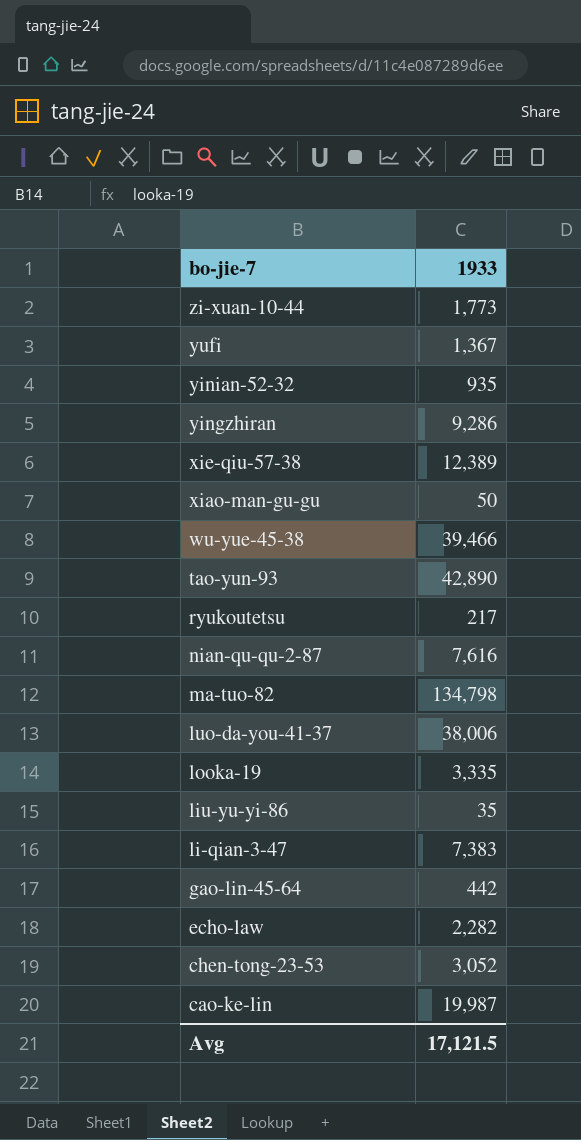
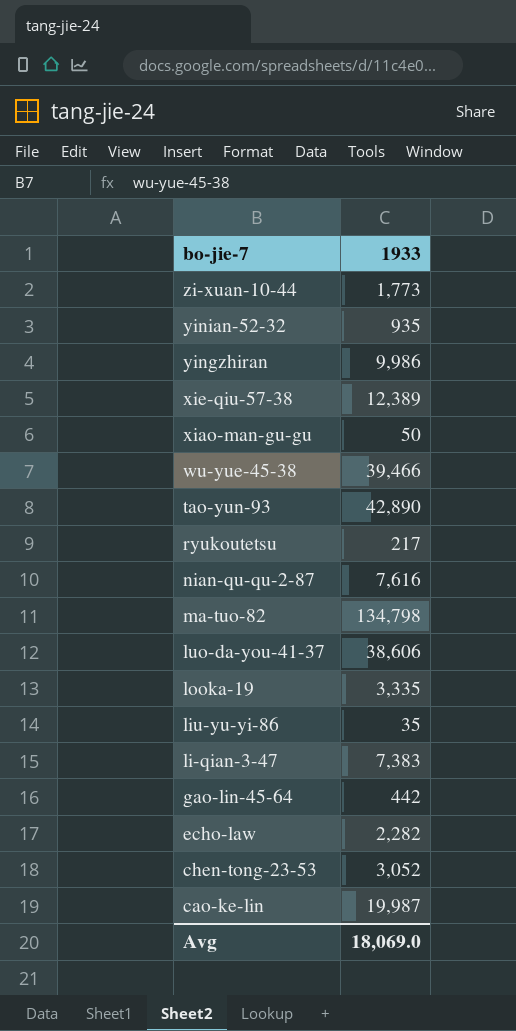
row yufi: 1,367 -> none
yingzhiran | 1933: 9,286 -> 9,986
luo-da-you-41-37 | 1933: 38,006 -> 38,606
Avg | 1933: 17,121.5 -> 18,069.0

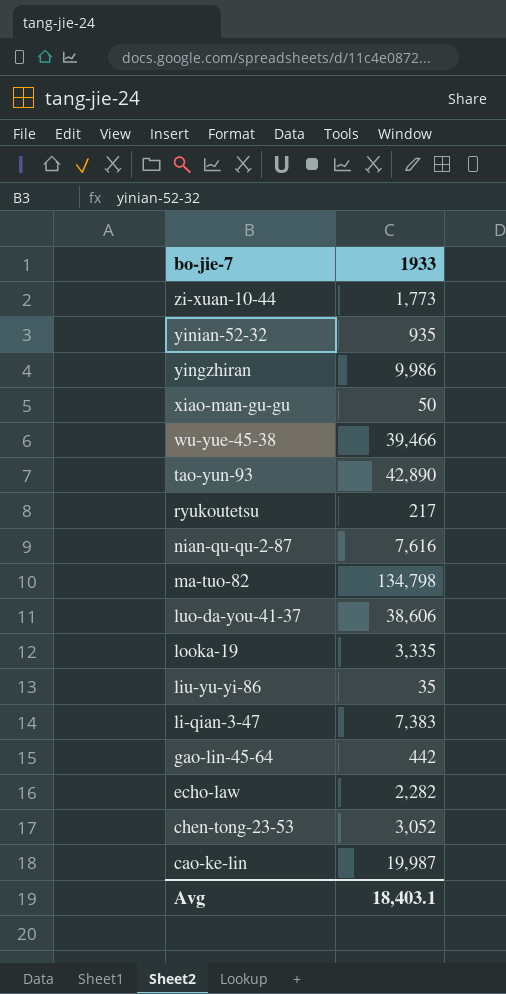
row xie-qiu-57-38: 12,389 -> none
Avg | 1933: 18,069.0 -> 18,403.1

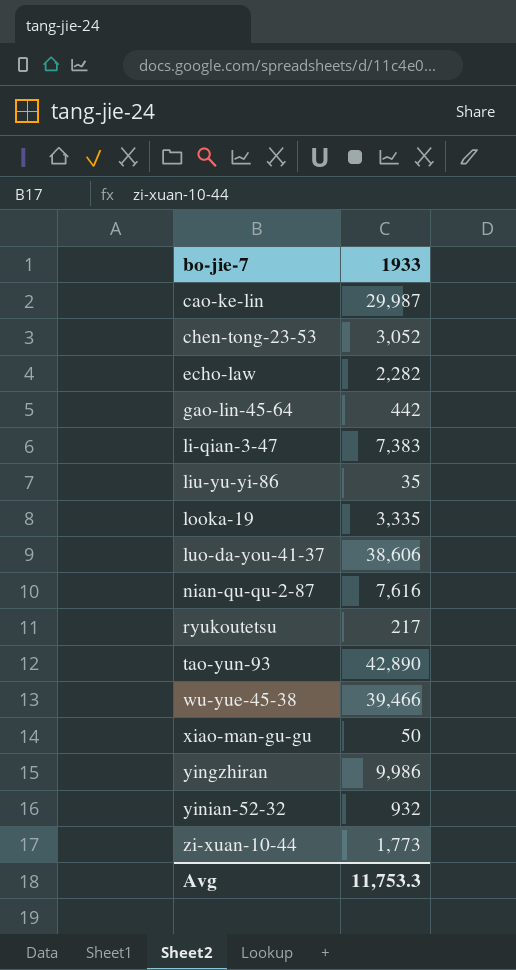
row order: bo-jie-7 descending -> bo-jie-7 ascending
row ma-tuo-82: 134,798 -> none
cao-ke-lin | 1933: 19,987 -> 29,987
yinian-52-32 | 1933: 935 -> 932
Avg | 1933: 18,403.1 -> 11,753.3

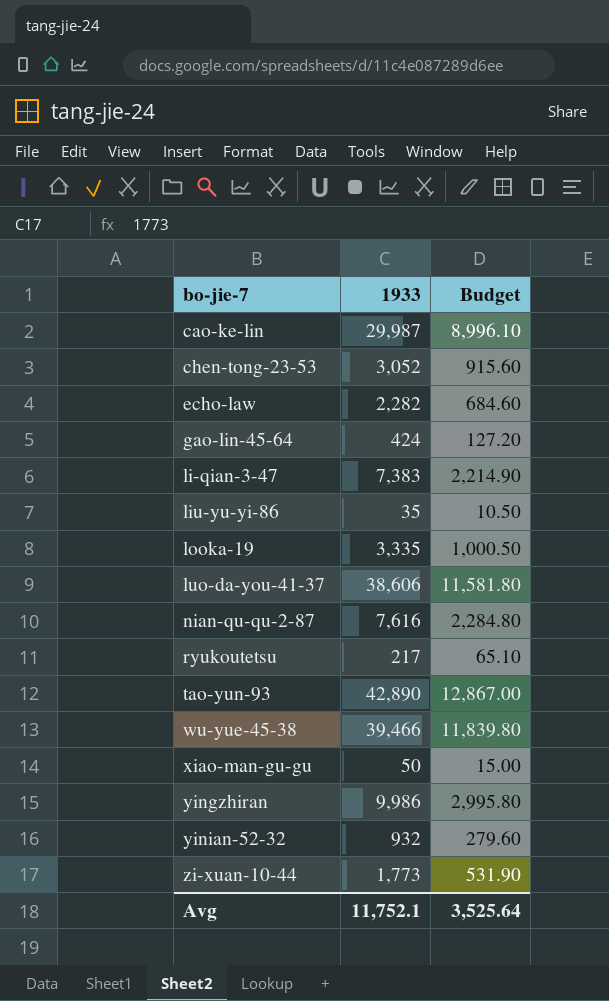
column Budget | formula: none -> [1933] * 0.3
gao-lin-45-64 | 1933: 442 -> 424
Avg | 1933: 11,753.3 -> 11,752.1

